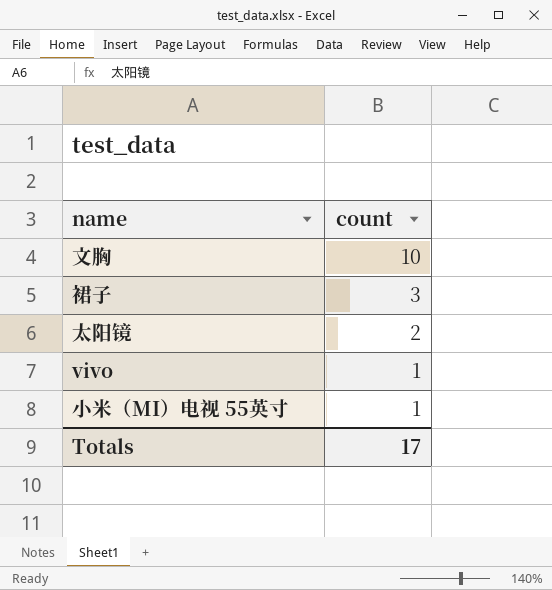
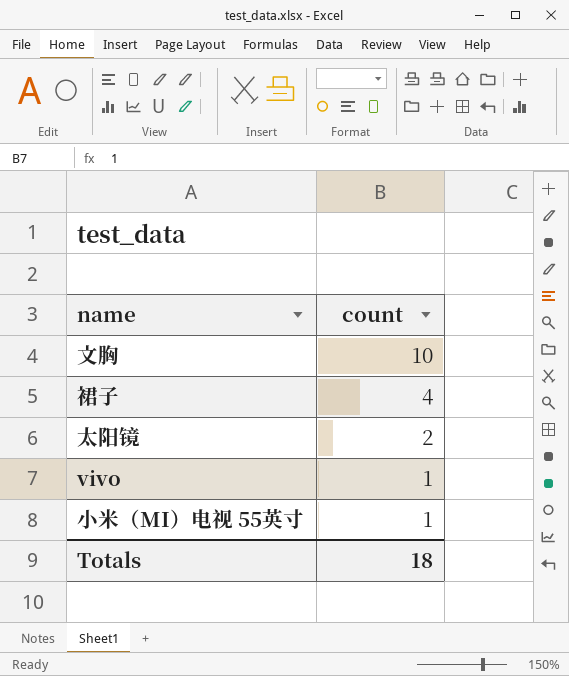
裙子 | count: 3 -> 4
Totals | count: 17 -> 18

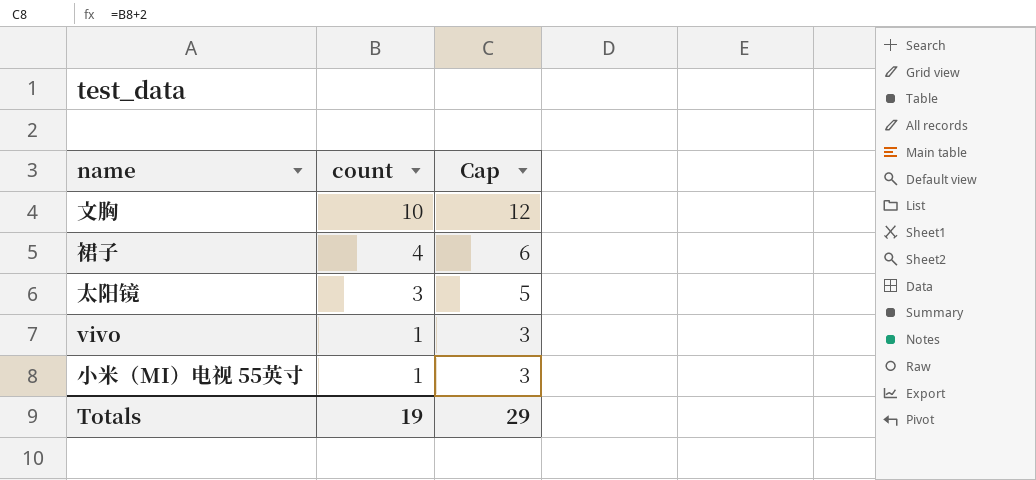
column Cap | formula: none -> [count] + 2
太阳镜 | count: 2 -> 3
Totals | count: 18 -> 19

